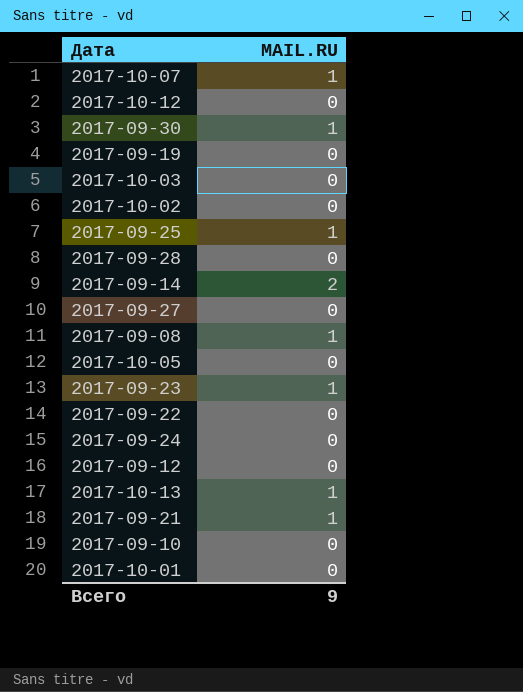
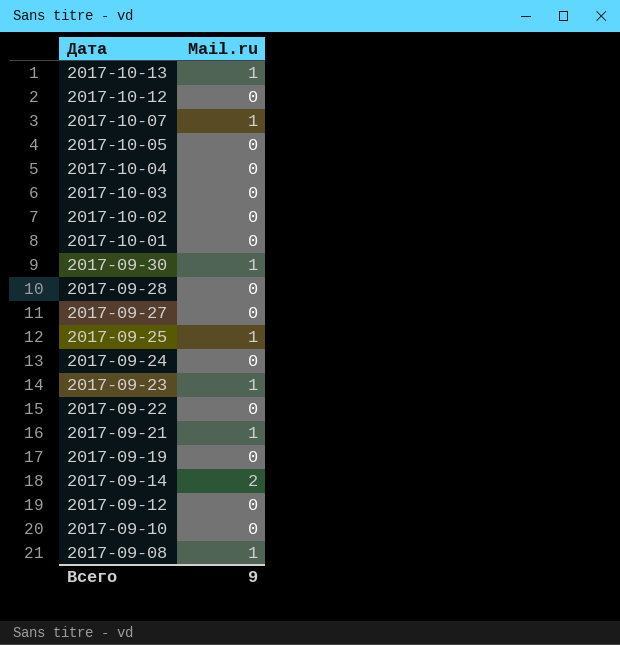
row order: none -> Дата descending
column name: MAIL.RU -> Mail.ru
row 2017-10-04: none -> 0

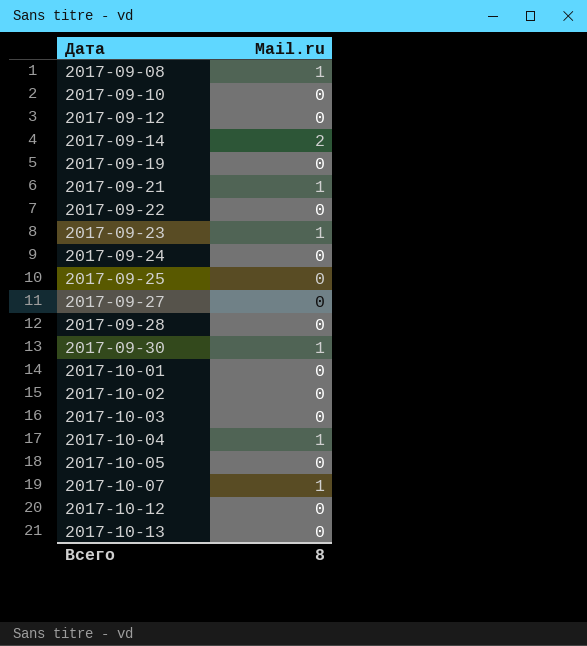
row order: Дата descending -> Дата ascending
2017-09-25 | Mail.ru: 1 -> 0
2017-10-04 | Mail.ru: 0 -> 1
2017-10-13 | Mail.ru: 1 -> 0
Всего | Mail.ru: 9 -> 8

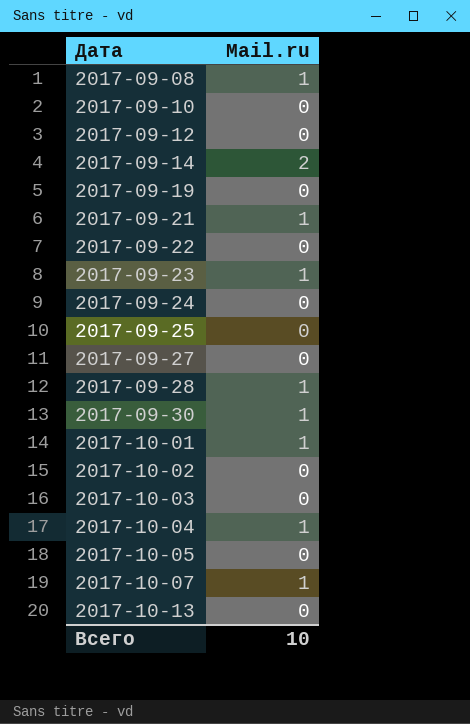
row 2017-10-12: 0 -> none
2017-09-28 | Mail.ru: 0 -> 1
2017-10-01 | Mail.ru: 0 -> 1
Всего | Mail.ru: 8 -> 10

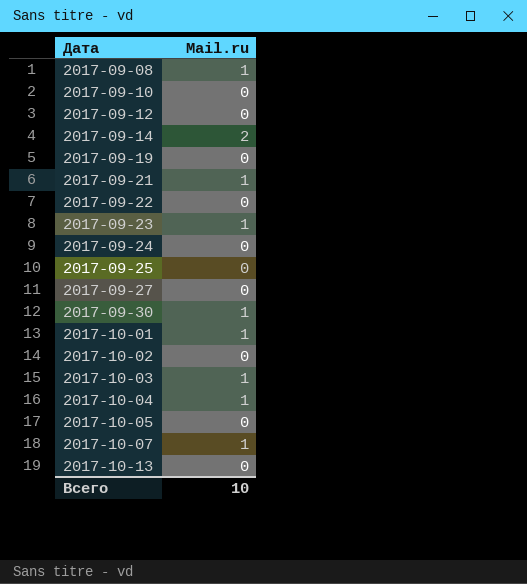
row 2017-09-28: 1 -> none
2017-10-03 | Mail.ru: 0 -> 1

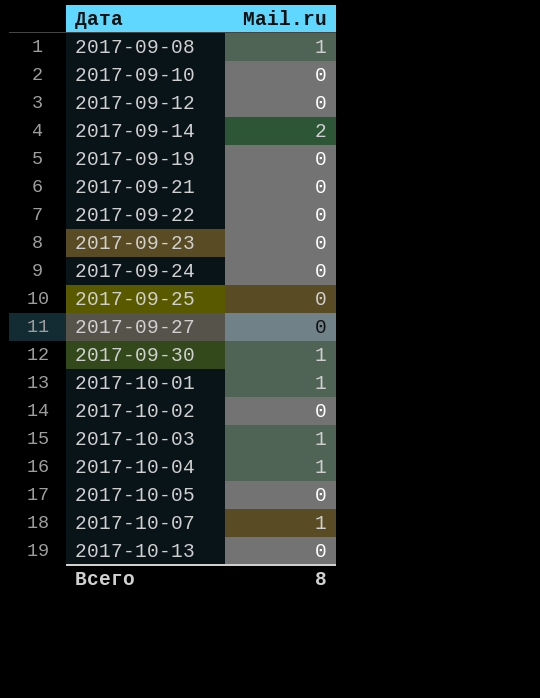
2017-09-21 | Mail.ru: 1 -> 0
2017-09-23 | Mail.ru: 1 -> 0
Всего | Mail.ru: 10 -> 8

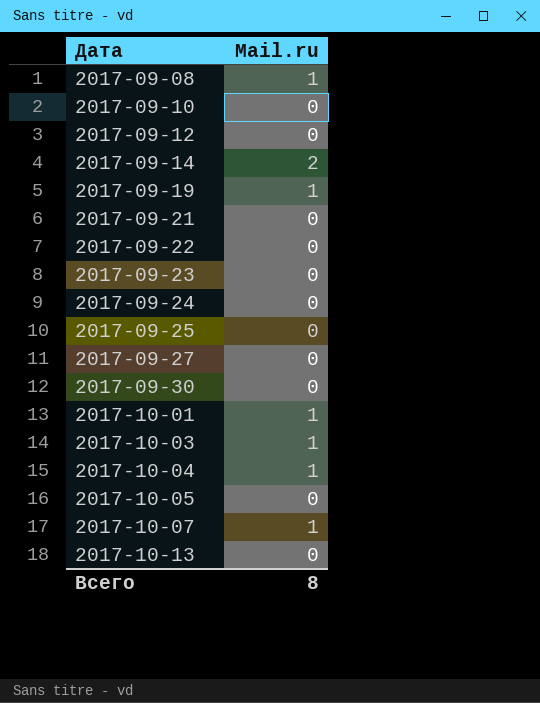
row 2017-10-02: 0 -> none
2017-09-19 | Mail.ru: 0 -> 1
2017-09-30 | Mail.ru: 1 -> 0

